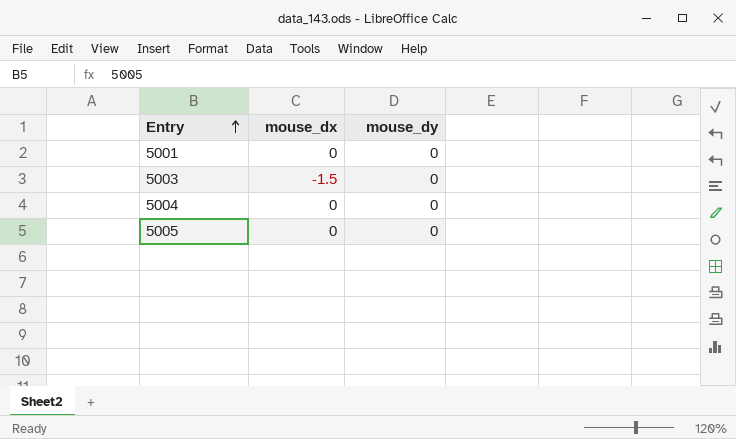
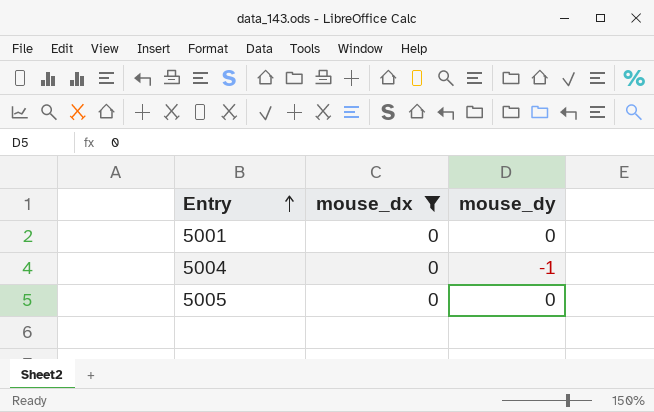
filter: none -> mouse_dx = 0
5004 | mouse_dy: 0 -> -1

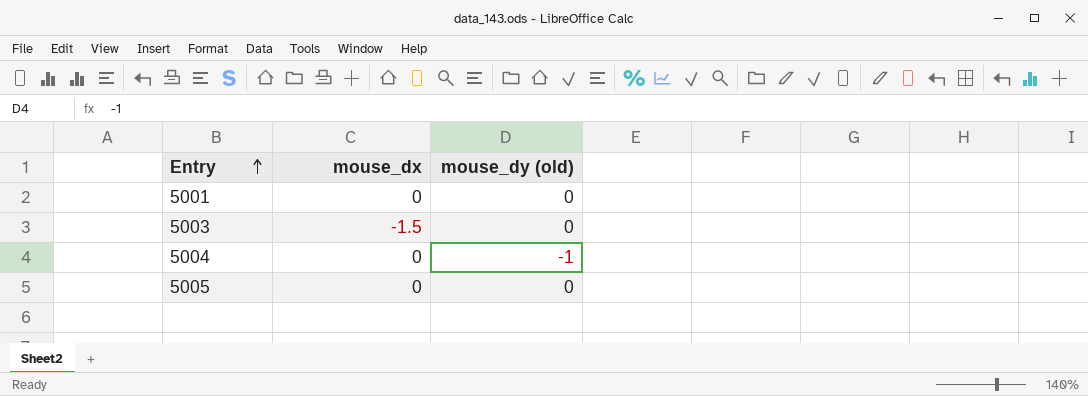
filter: mouse_dx = 0 -> none
column name: mouse_dy -> mouse_dy (old)

